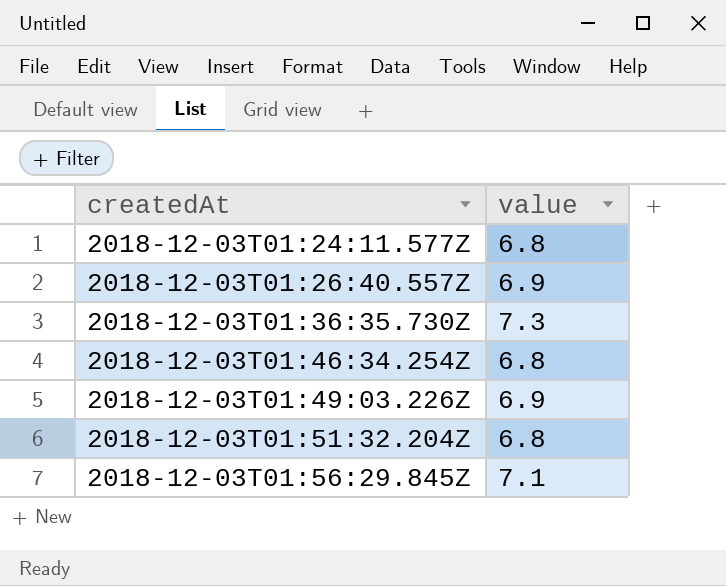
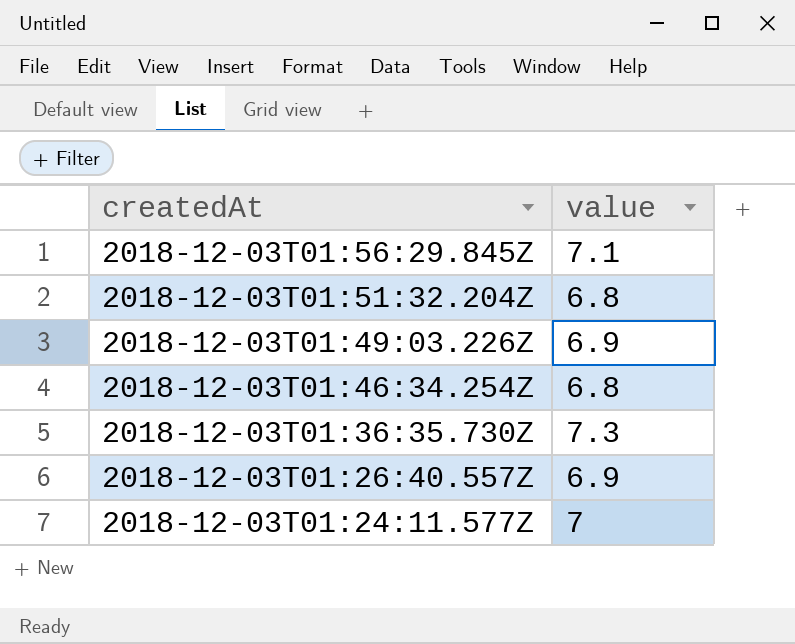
row order: createdAt ascending -> createdAt descending
2018-12-03T01:24:11.577Z | value: 6.8 -> 7

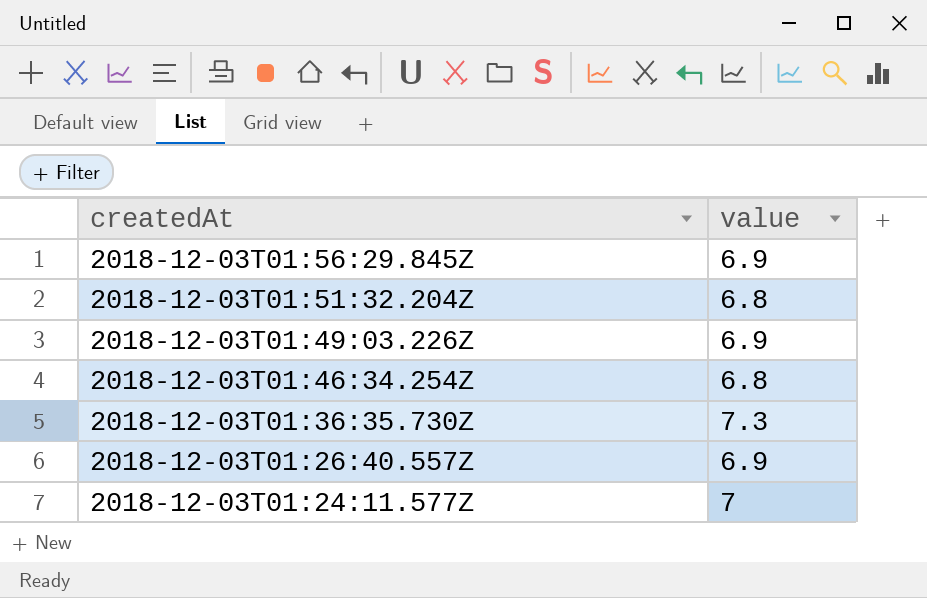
2018-12-03T01:56:29.845Z | value: 7.1 -> 6.9

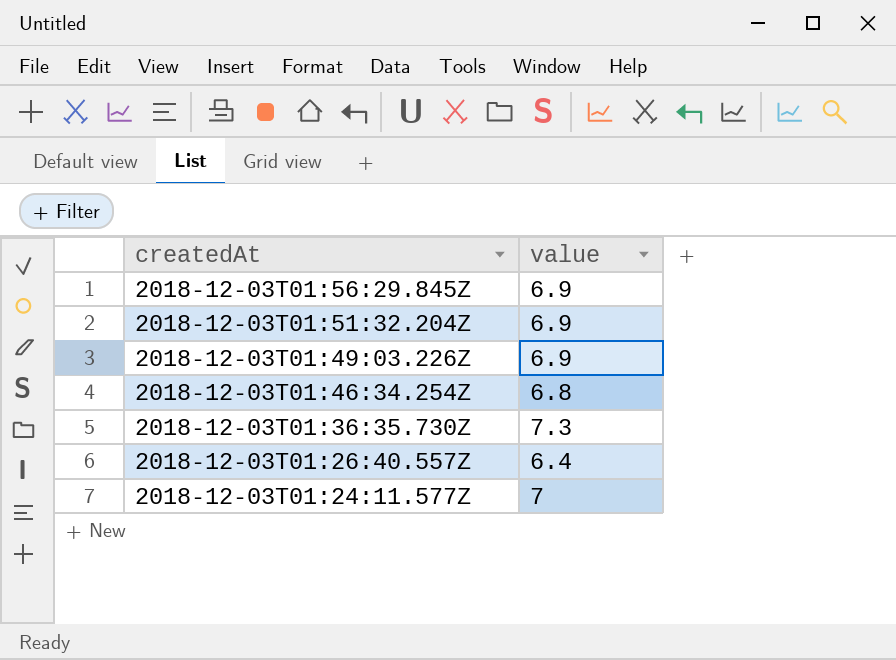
2018-12-03T01:51:32.204Z | value: 6.8 -> 6.9
2018-12-03T01:26:40.557Z | value: 6.9 -> 6.4

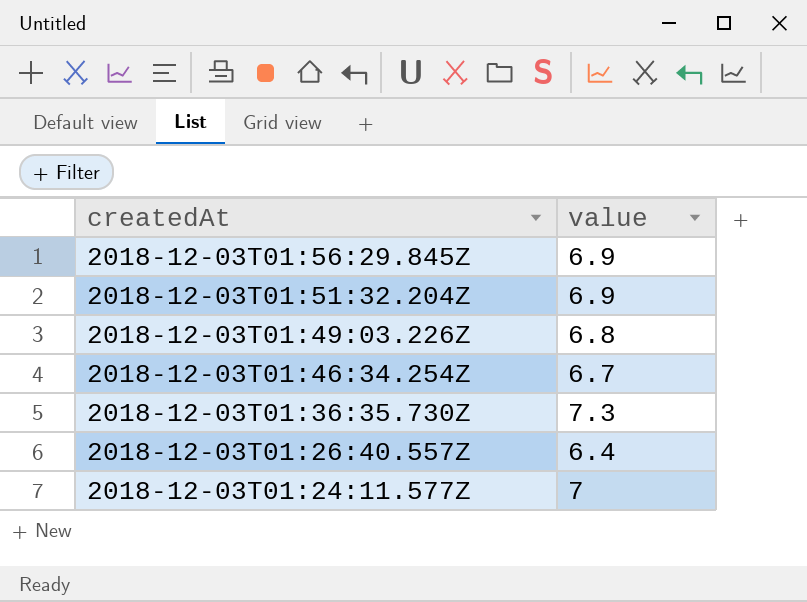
2018-12-03T01:49:03.226Z | value: 6.9 -> 6.8
2018-12-03T01:46:34.254Z | value: 6.8 -> 6.7

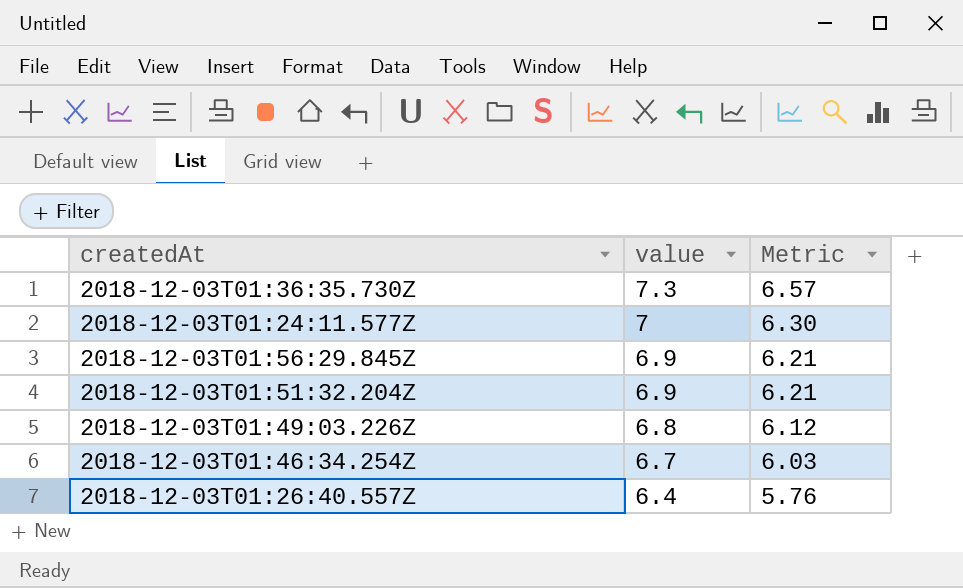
row order: createdAt descending -> value descending
column Metric | formula: none -> [value] * 0.9

